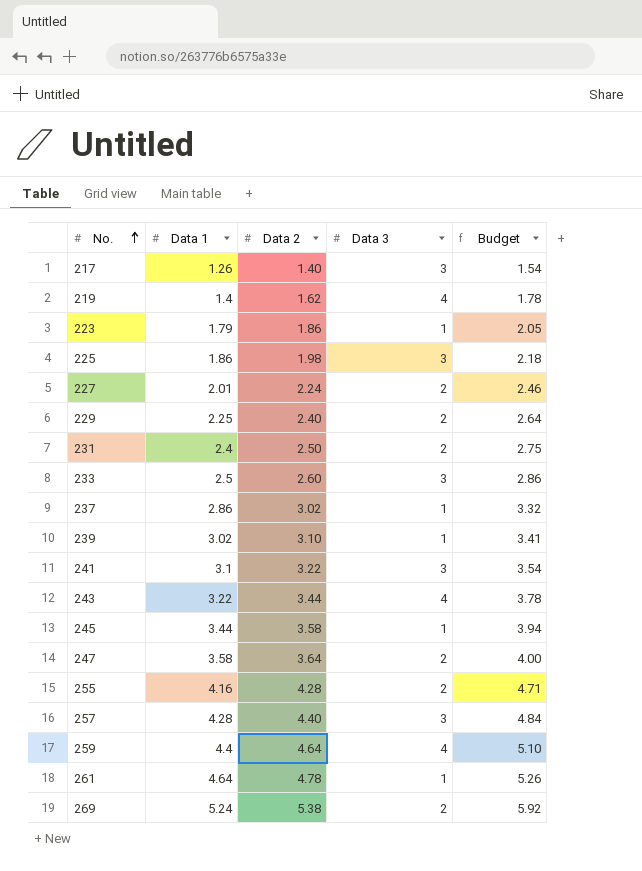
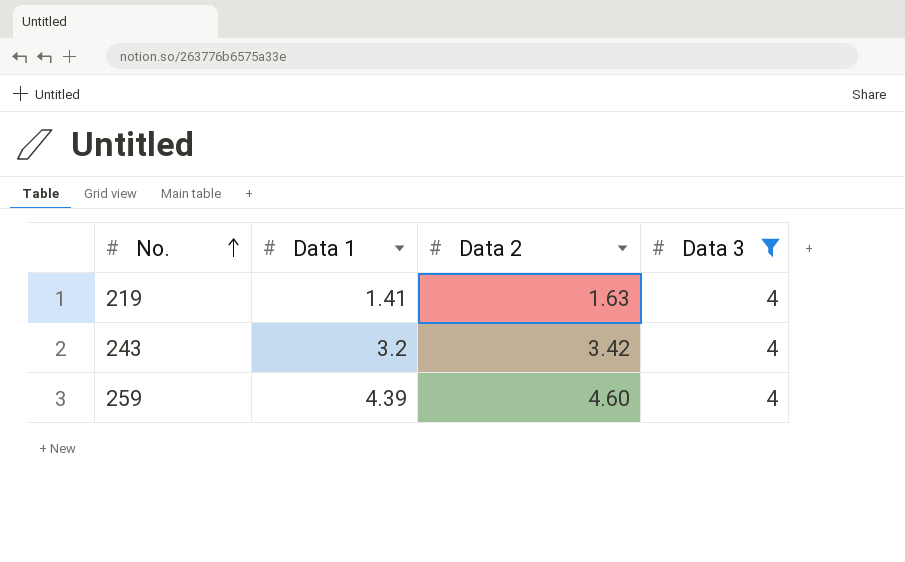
filter: none -> Data 3 = 4
column Budget | formula: [Data 2] * 1.1 -> none
219 | Data 1: 1.4 -> 1.41
219 | Data 2: 1.62 -> 1.63
243 | Data 1: 3.22 -> 3.2
243 | Data 2: 3.44 -> 3.42
259 | Data 1: 4.4 -> 4.39
259 | Data 2: 4.64 -> 4.60

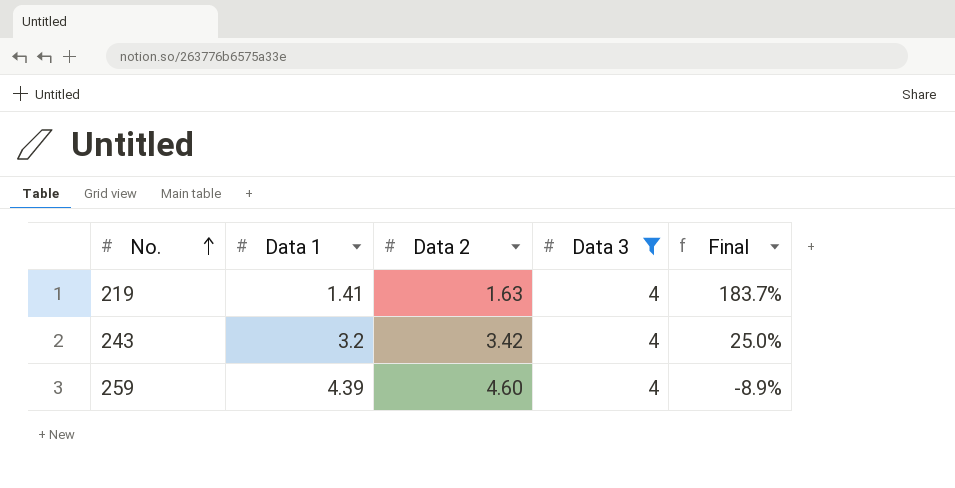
column Final | formula: none -> ([Data 3] - [Data 1]) / [Data 1]

